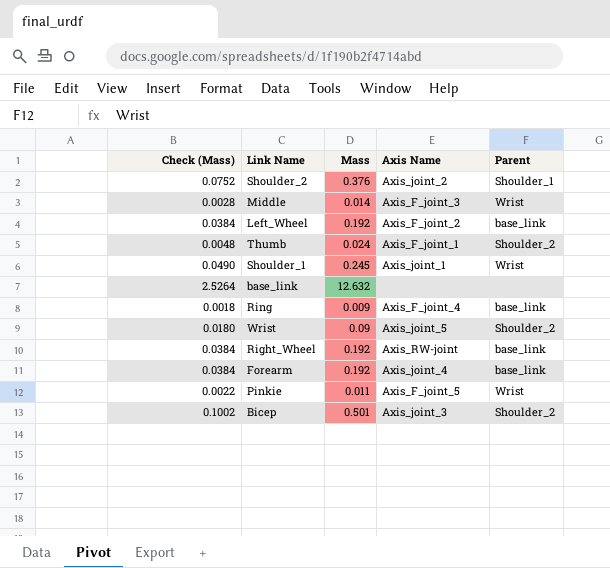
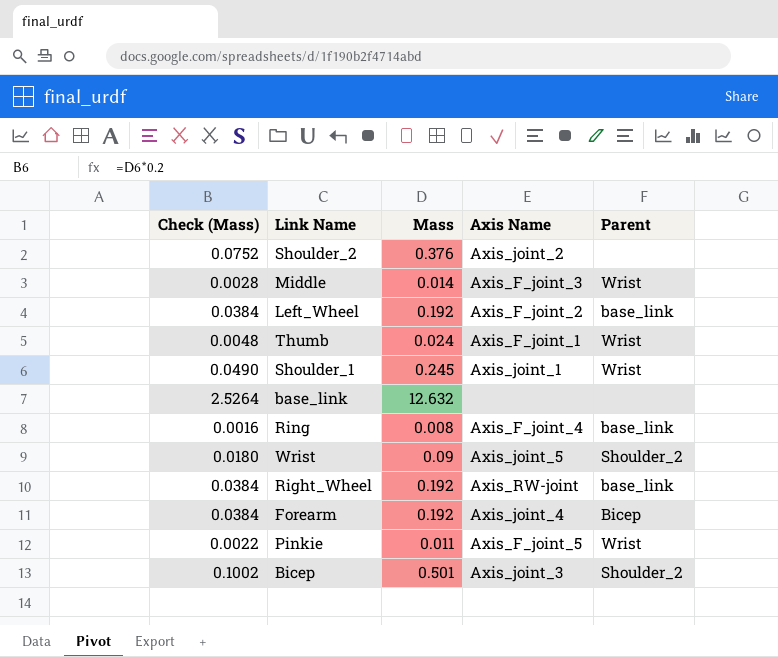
Shoulder_2 | Parent: Shoulder_1 -> none
Thumb | Parent: Shoulder_2 -> Wrist
Ring | Check (Mass): 0.0018 -> 0.0016
Ring | Mass: 0.009 -> 0.008
Forearm | Parent: base_link -> Bicep

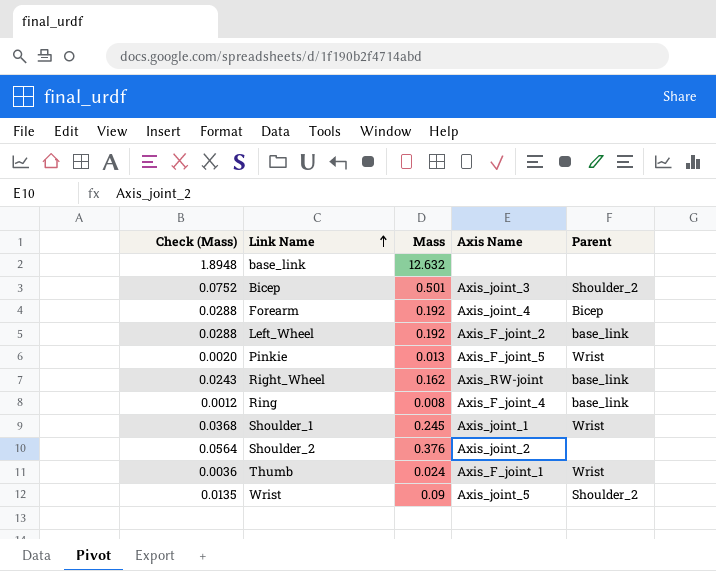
row order: none -> Link Name ascending
column Check (Mass) | formula: [Mass] * 0.2 -> [Mass] * 0.15
row Middle: 0.0028 | 0.014 | Axis_F_joint_3 | Wrist -> none
Pinkie | Mass: 0.011 -> 0.013
Right_Wheel | Mass: 0.192 -> 0.162

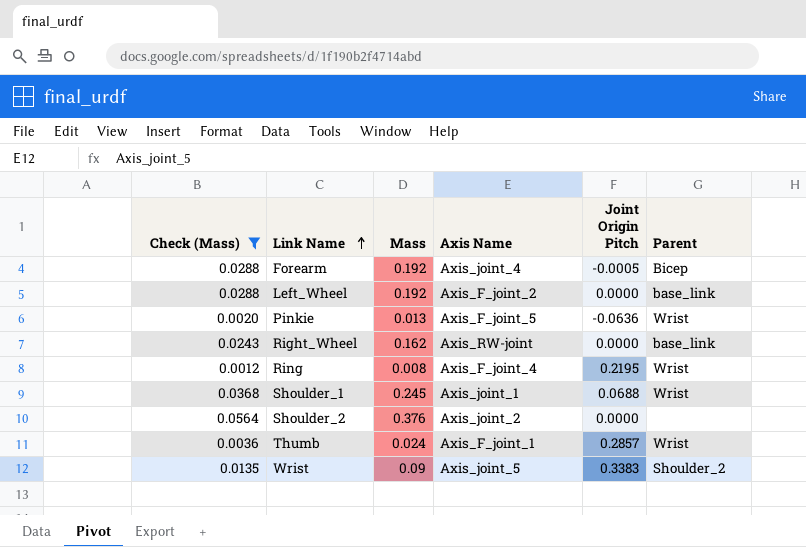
filter: none -> Check (Mass) <= 0.0564
column Joint Origin Pitch | position: none -> 5
Ring | Parent: base_link -> Wrist

